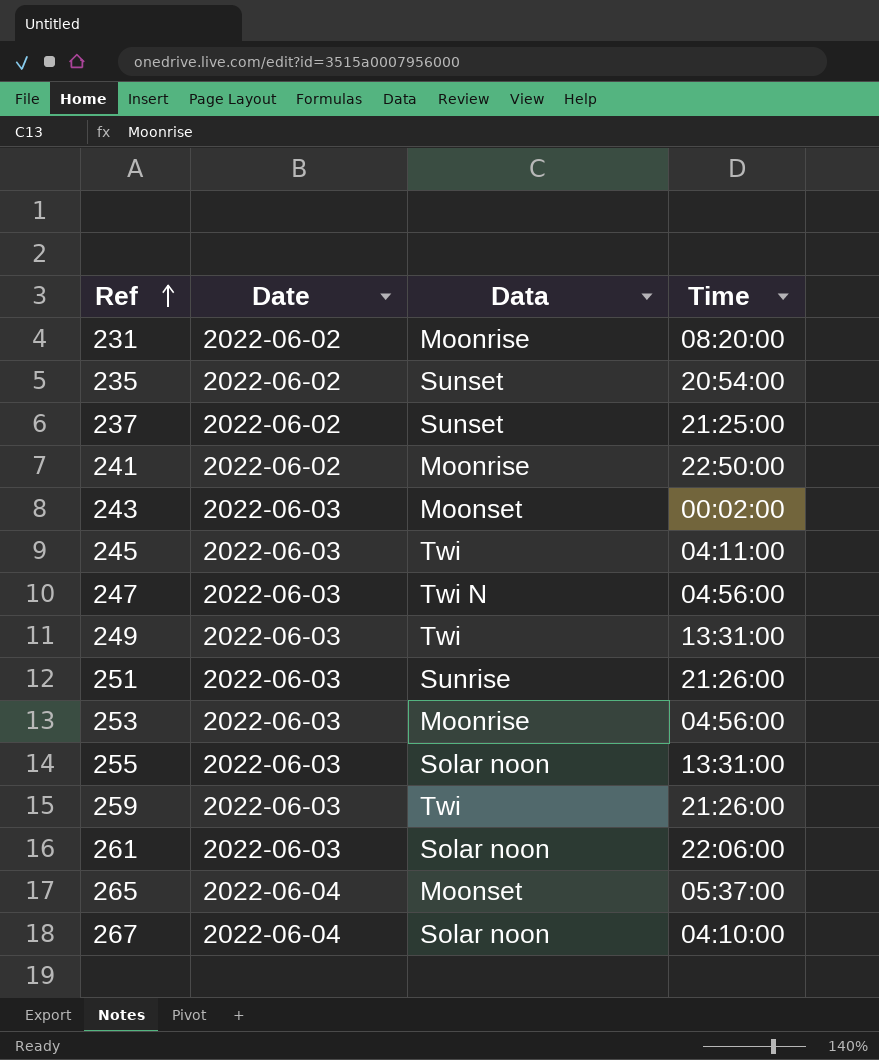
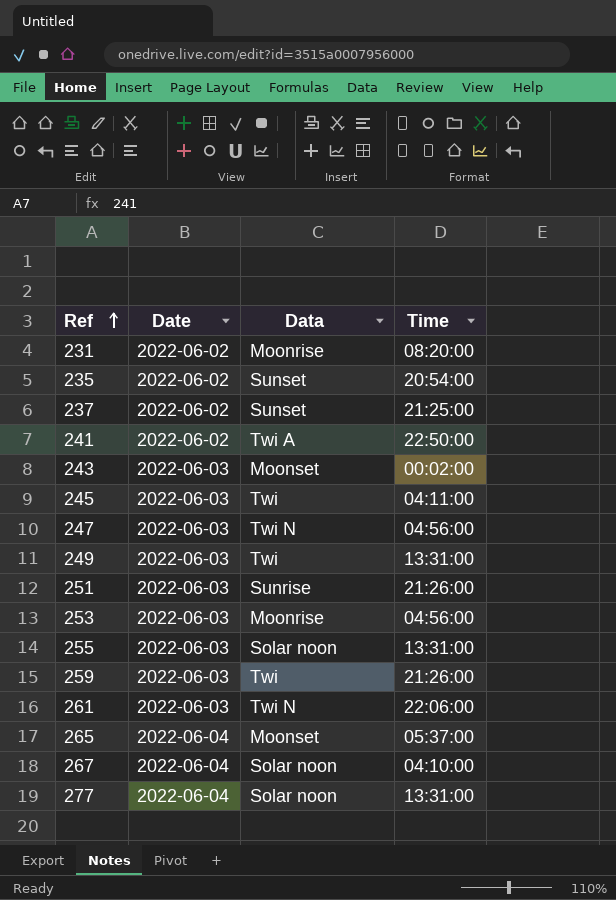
241 | Data: Moonrise -> Twi A
261 | Data: Solar noon -> Twi N
row 277: none -> 2022-06-04 | Solar noon | 13:31:00

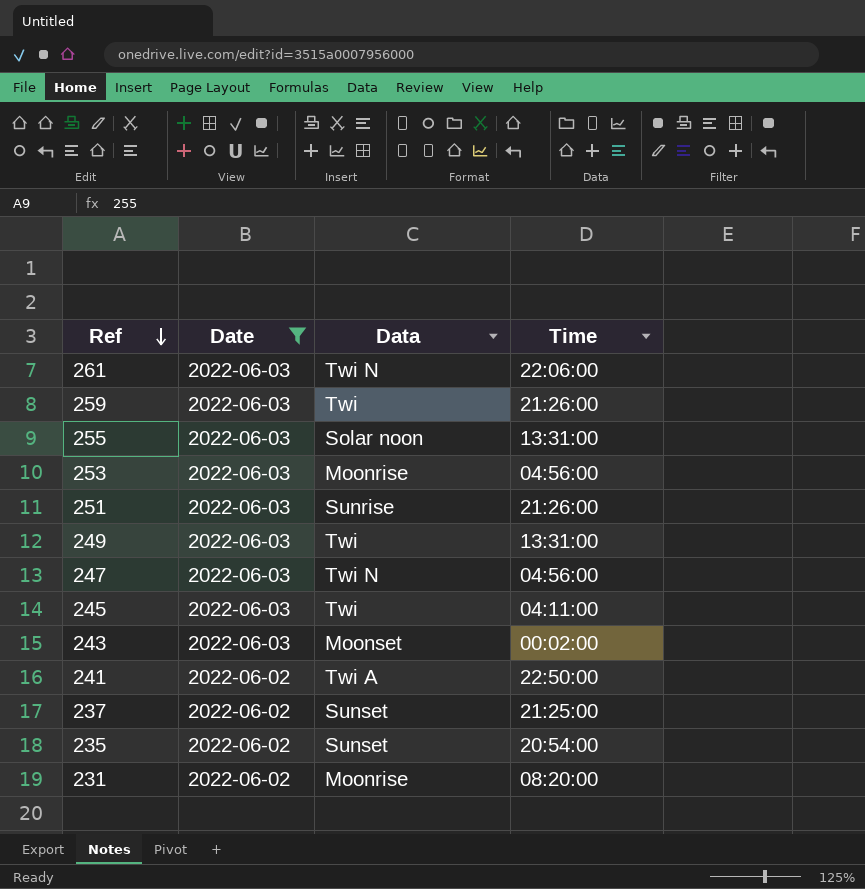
filter: none -> Date != 2022-06-04
row order: Ref ascending -> Ref descending

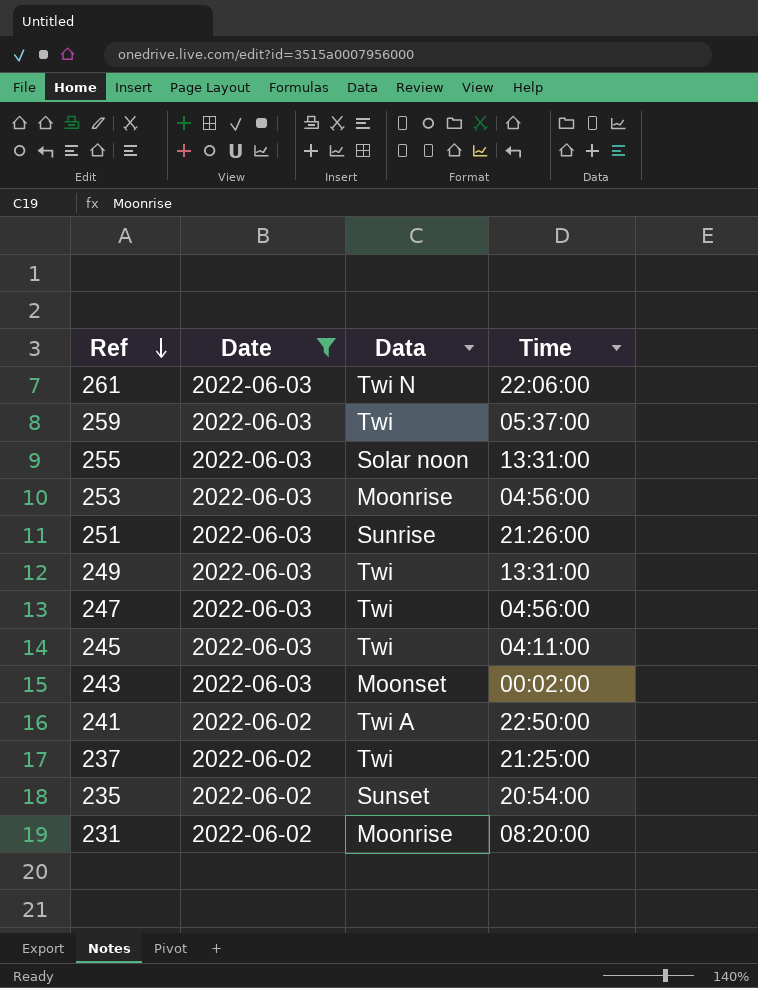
259 | Time: 21:26:00 -> 05:37:00
247 | Data: Twi N -> Twi
237 | Data: Sunset -> Twi

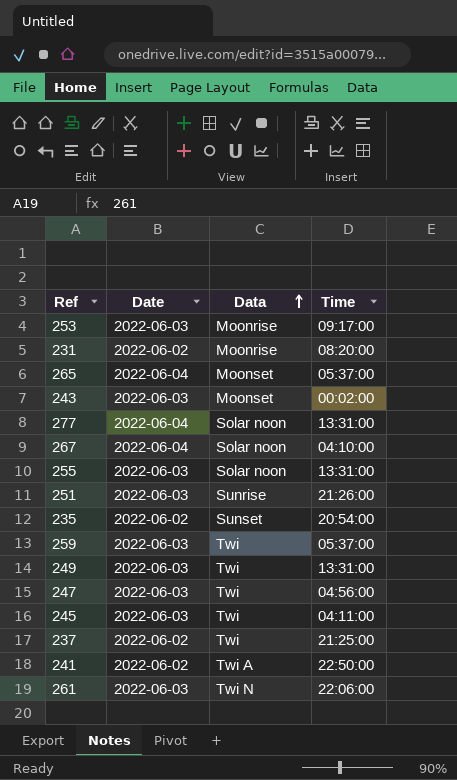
filter: Date != 2022-06-04 -> none
row order: Ref descending -> Data ascending
253 | Time: 04:56:00 -> 09:17:00

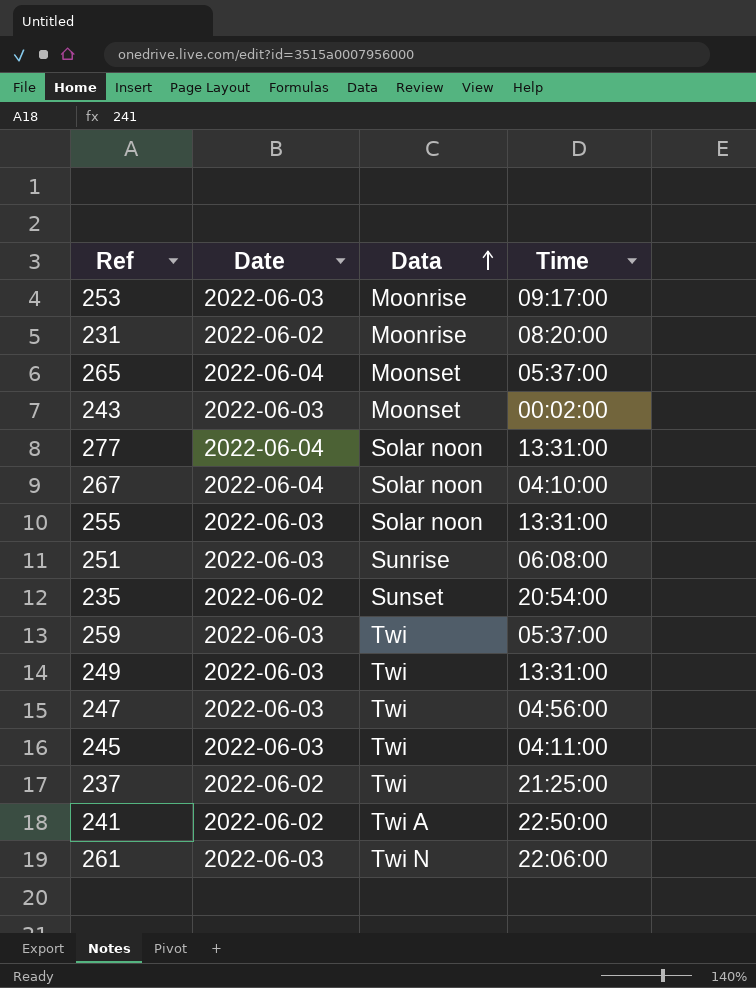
251 | Time: 21:26:00 -> 06:08:00

